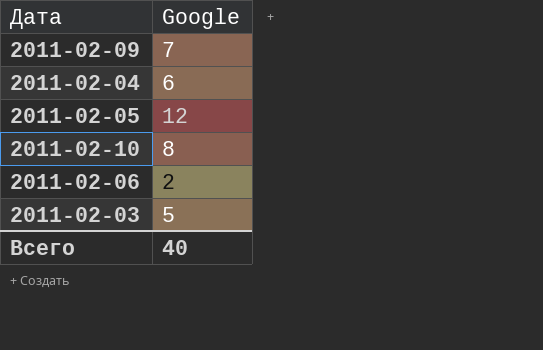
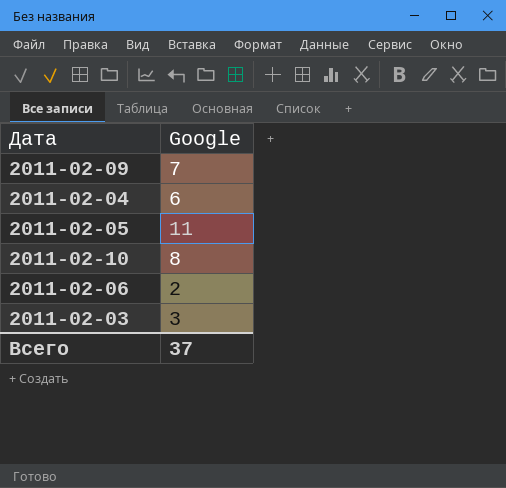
2011-02-05 | Google: 12 -> 11
2011-02-03 | Google: 5 -> 3
Всего | Google: 40 -> 37

